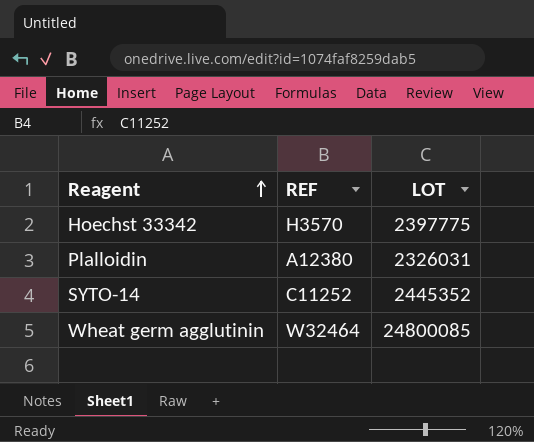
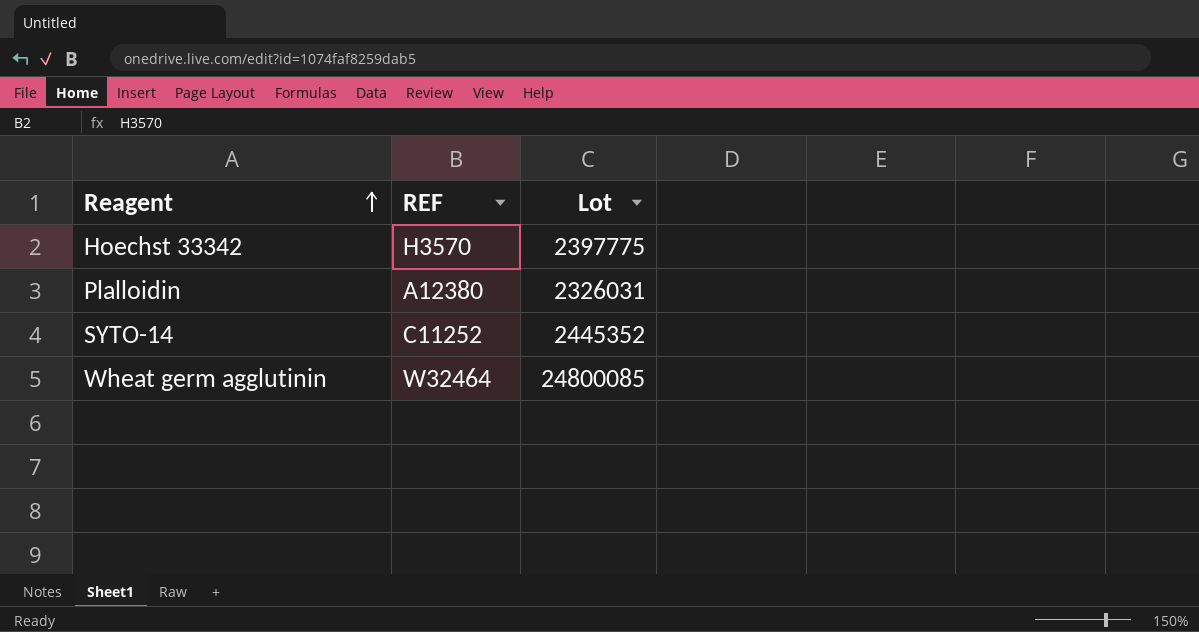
column name: LOT -> Lot

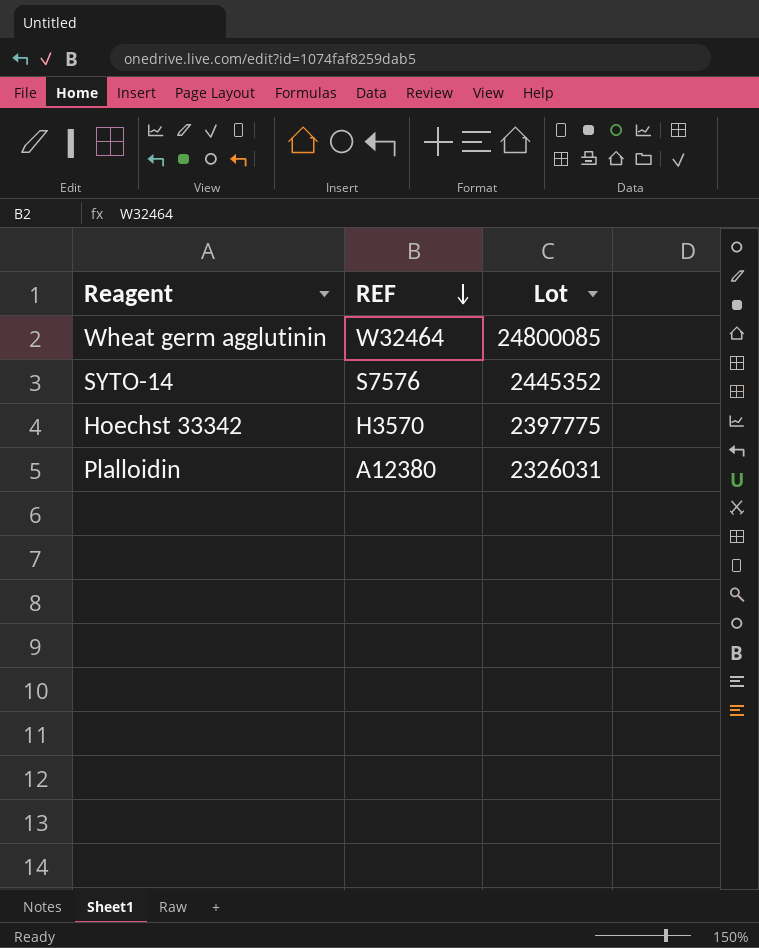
row order: Reagent ascending -> REF descending
SYTO-14 | REF: C11252 -> S7576

